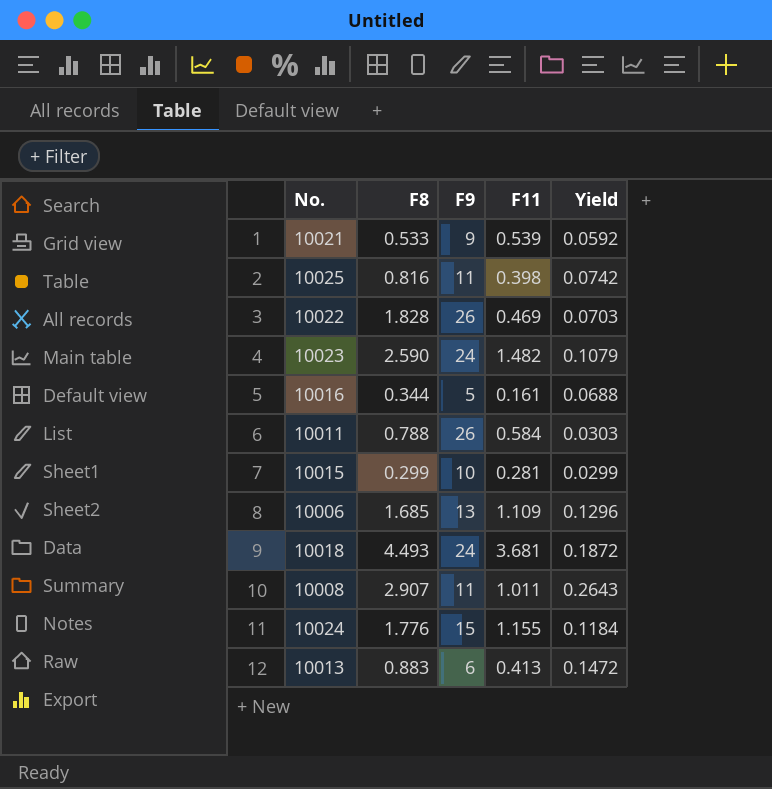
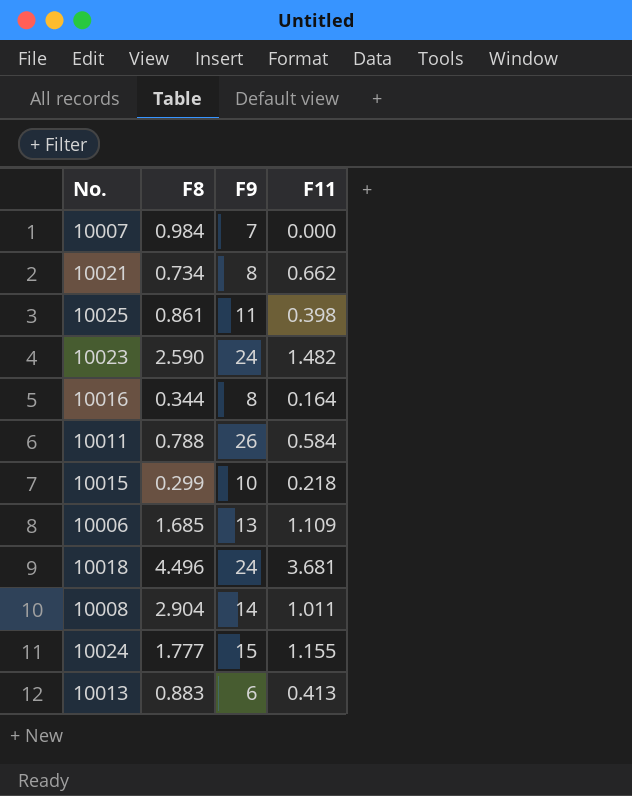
column Yield | formula: [F8] / [F9] -> none
row 10022: 1.828 | 26 | 0.469 | 0.0703 -> none
row 10007: none -> 0.984 | 7 | 0.000
10021 | F8: 0.533 -> 0.734
10021 | F9: 9 -> 8
10021 | F11: 0.539 -> 0.662
10025 | F8: 0.816 -> 0.861
10016 | F9: 5 -> 8
10016 | F11: 0.161 -> 0.164
10015 | F11: 0.281 -> 0.218
10018 | F8: 4.493 -> 4.496
10008 | F8: 2.907 -> 2.904
10008 | F9: 11 -> 14
10024 | F8: 1.776 -> 1.777

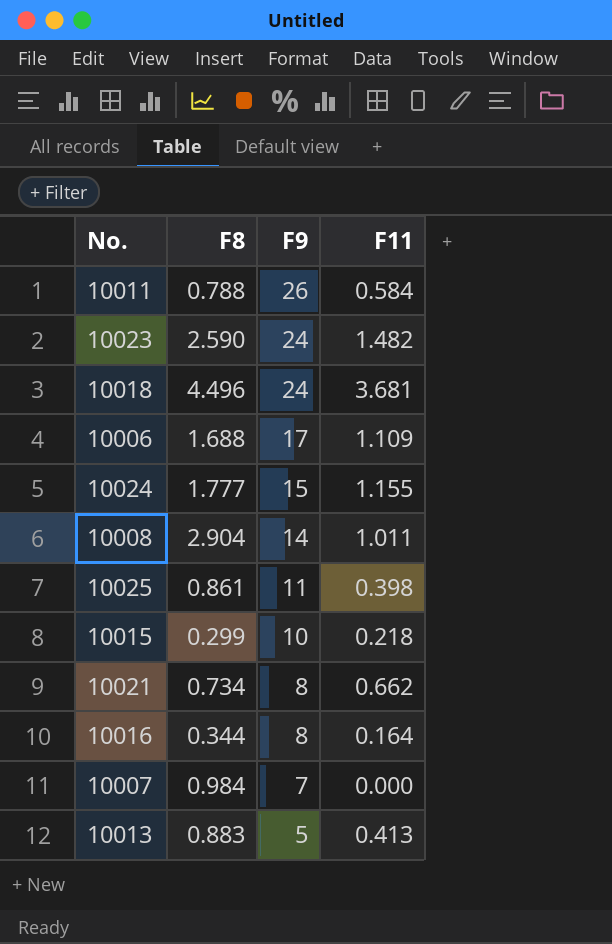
row order: none -> F9 descending
10006 | F8: 1.685 -> 1.688
10006 | F9: 13 -> 17
10013 | F9: 6 -> 5

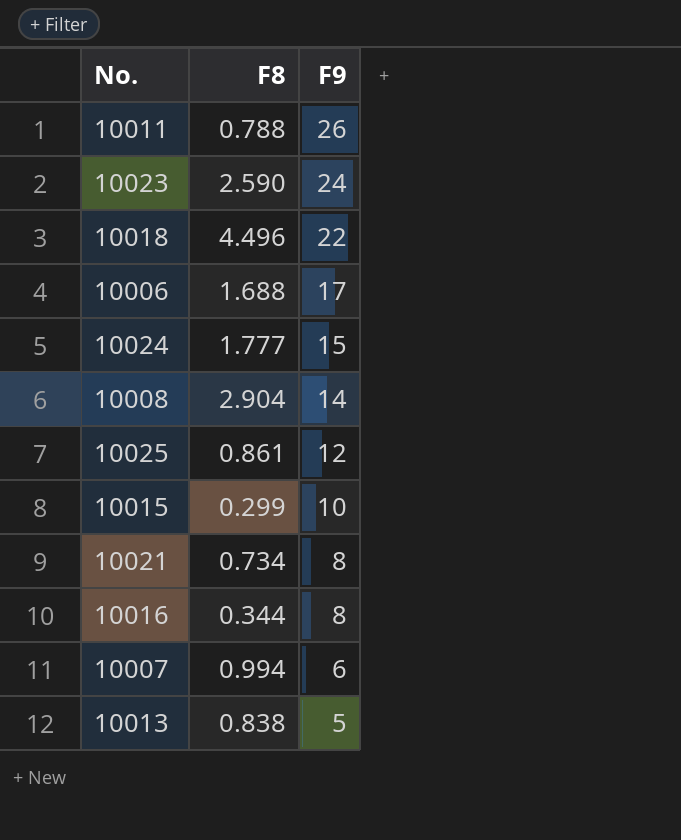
column F11 | position: 4 -> none
10018 | F9: 24 -> 22
10025 | F9: 11 -> 12
10007 | F8: 0.984 -> 0.994
10007 | F9: 7 -> 6
10013 | F8: 0.883 -> 0.838

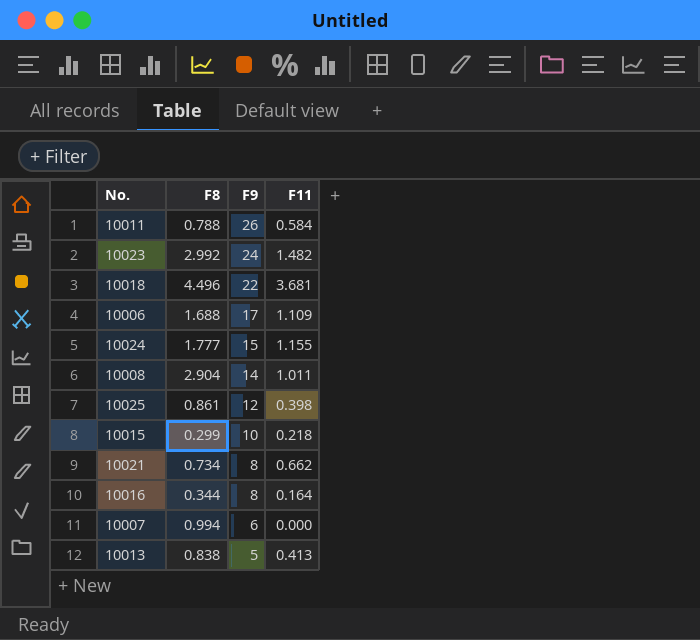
column F11 | position: none -> 4
10023 | F8: 2.590 -> 2.992

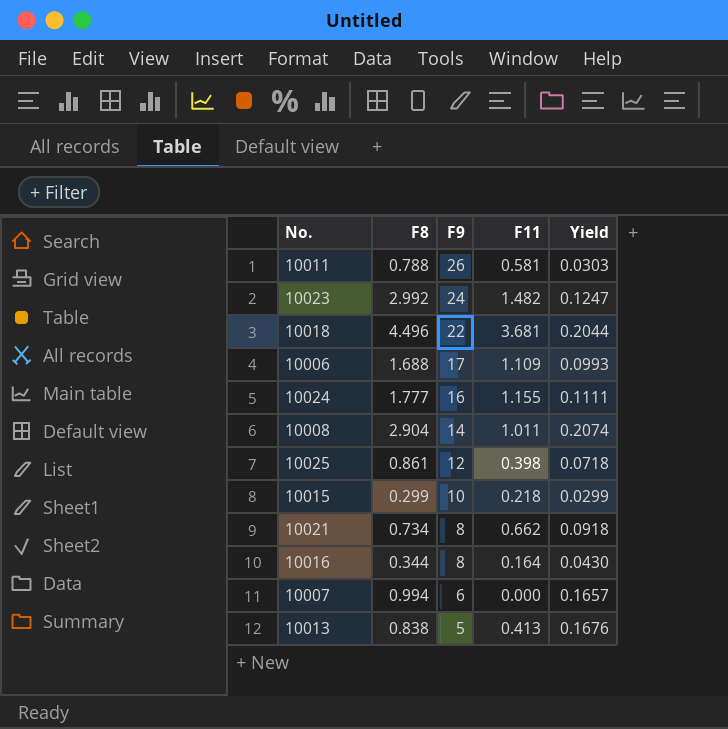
column Yield | formula: none -> [F8] / [F9]
10011 | F11: 0.584 -> 0.581
10024 | F9: 15 -> 16

